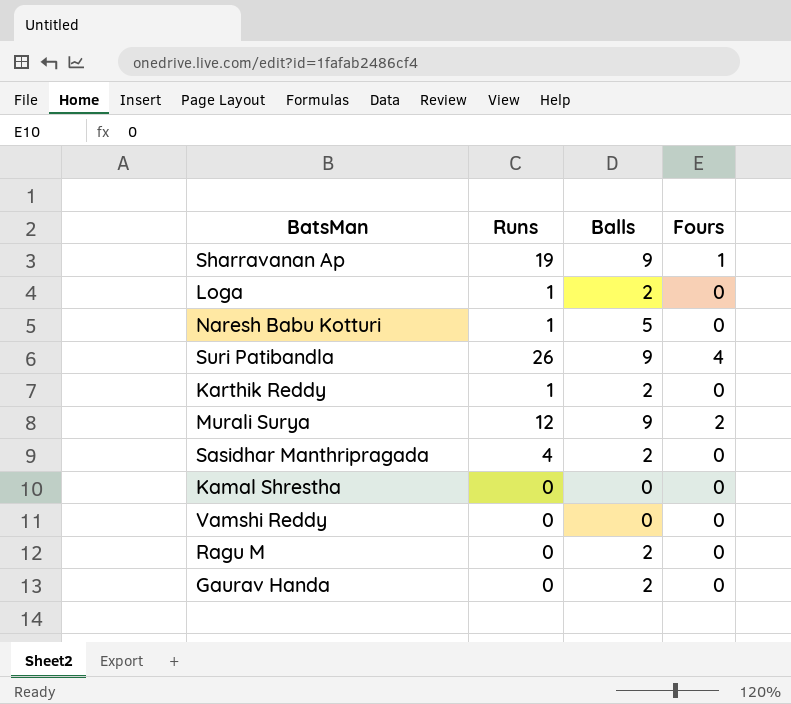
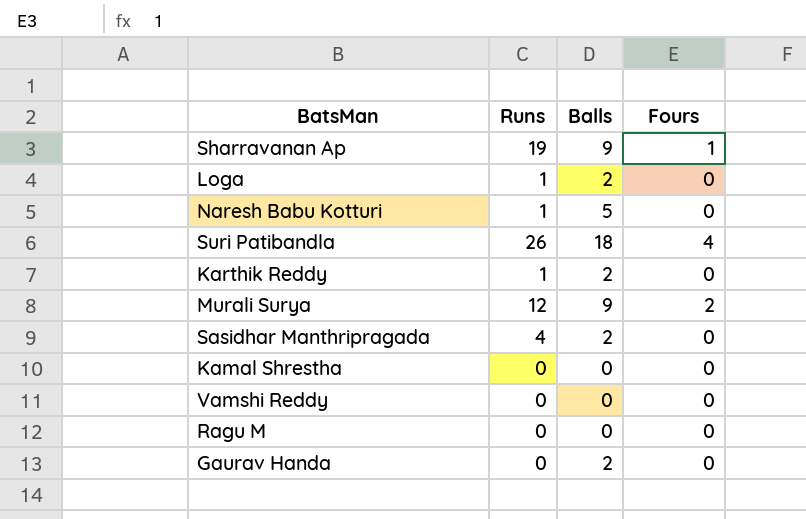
Suri Patibandla | Balls: 9 -> 18
Ragu M | Balls: 2 -> 0

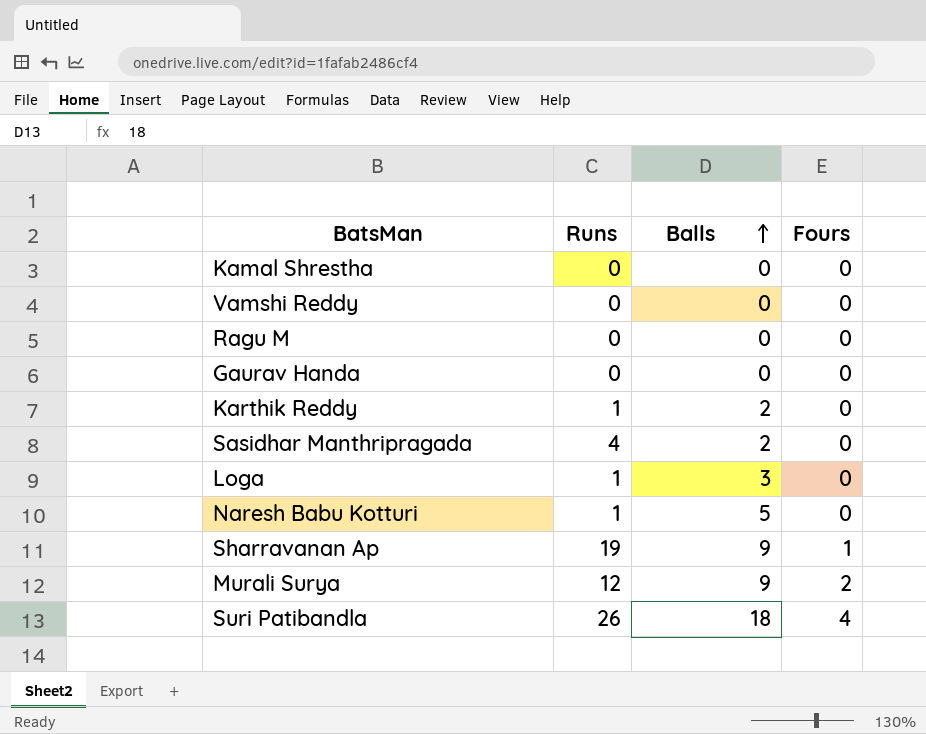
row order: none -> Balls ascending
Gaurav Handa | Balls: 2 -> 0
Loga | Balls: 2 -> 3

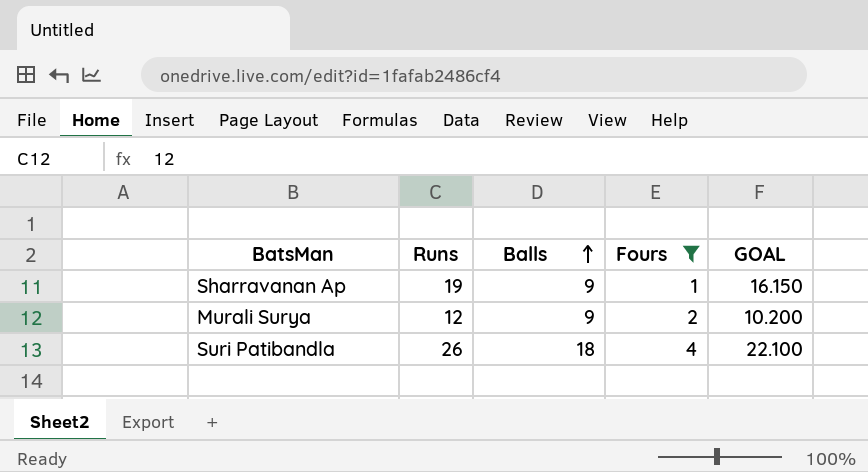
filter: none -> Fours != 0
column GOAL | formula: none -> [Runs] * 0.85

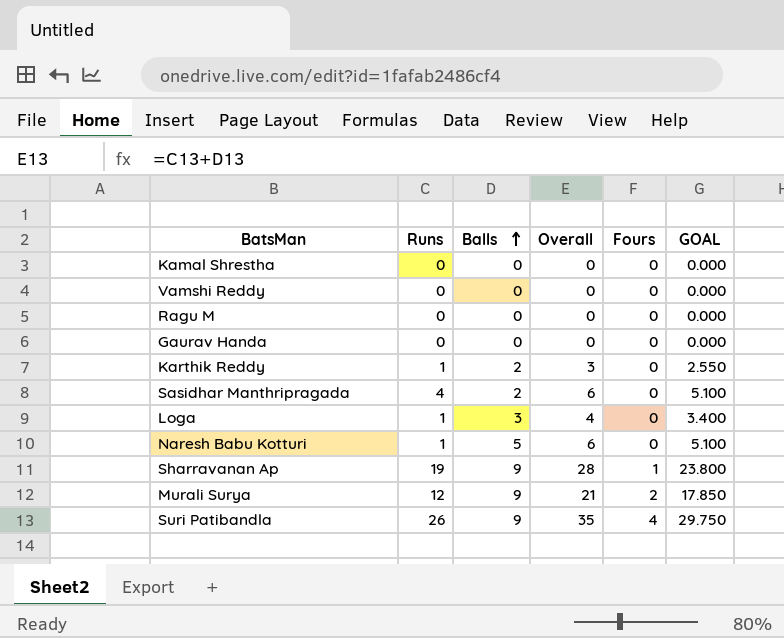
filter: Fours != 0 -> none
column Overall | formula: none -> [Runs] + [Balls]
column GOAL | formula: [Runs] * 0.85 -> [Overall] * 0.85
Suri Patibandla | Balls: 18 -> 9

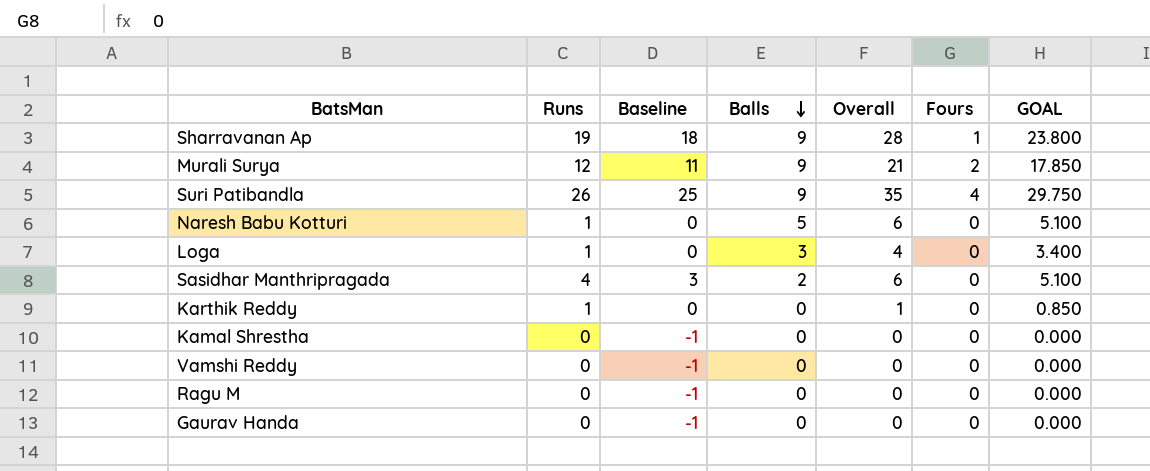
row order: Balls ascending -> Balls descending
column Baseline | formula: none -> [Runs] - 1
Karthik Reddy | Balls: 2 -> 0
Karthik Reddy | Overall: 3 -> 1
Karthik Reddy | GOAL: 2.550 -> 0.850

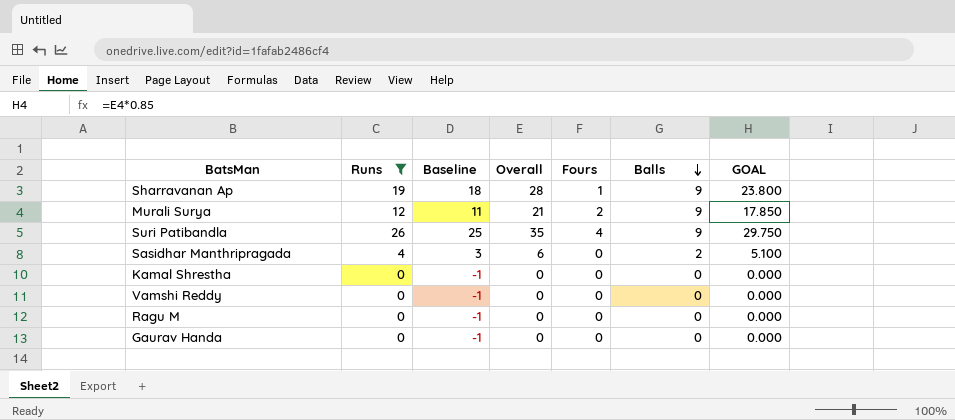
filter: none -> Runs != 1
column Balls | position: 4 -> 6

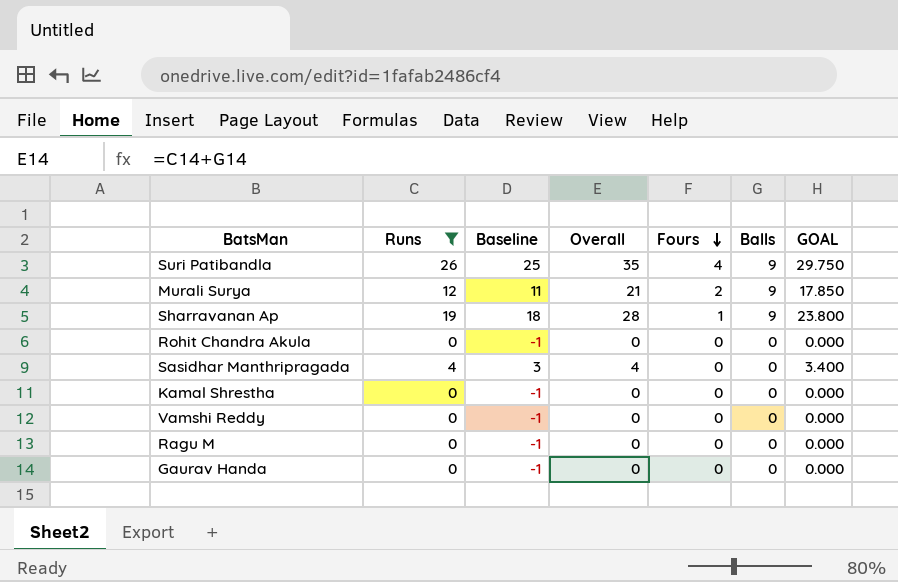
row order: Balls descending -> Fours descending
row Rohit Chandra Akula: none -> 0 | -1 | 0 | 0 | 0 | 0.000
Sasidhar Manthripragada | Overall: 6 -> 4
Sasidhar Manthripragada | Balls: 2 -> 0
Sasidhar Manthripragada | GOAL: 5.100 -> 3.400

